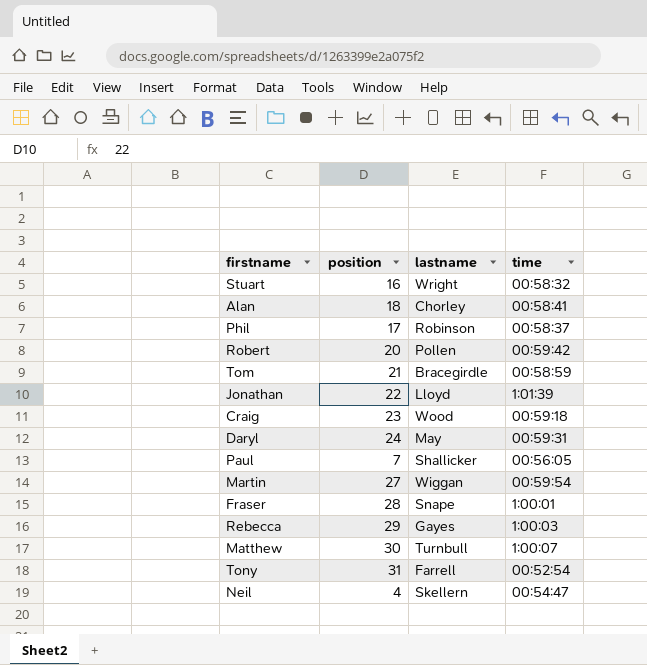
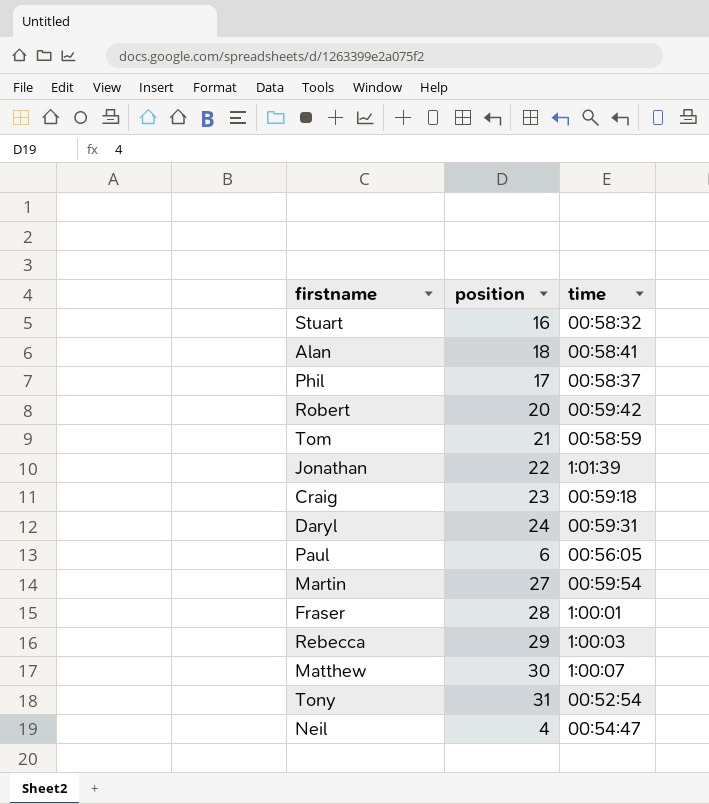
column lastname | position: 3 -> none
Paul | position: 7 -> 6

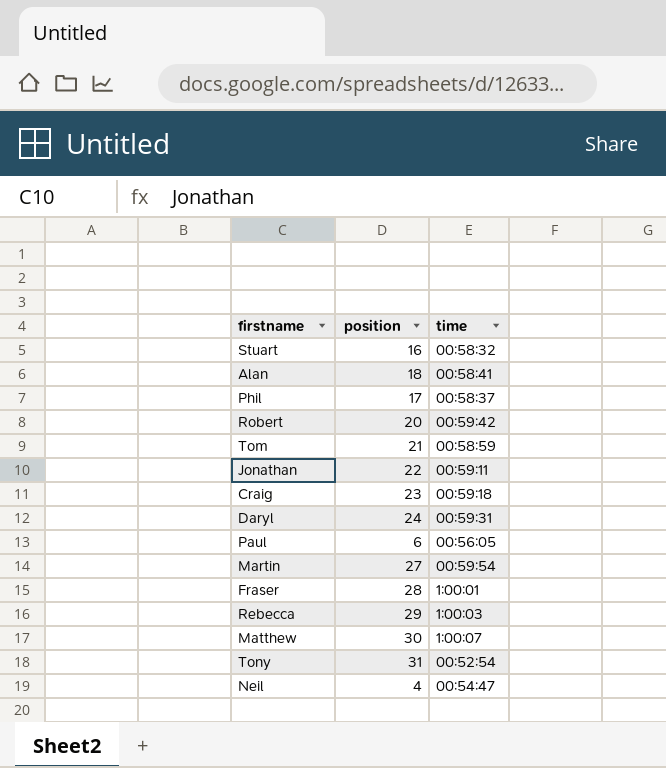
Jonathan | time: 1:01:39 -> 00:59:11

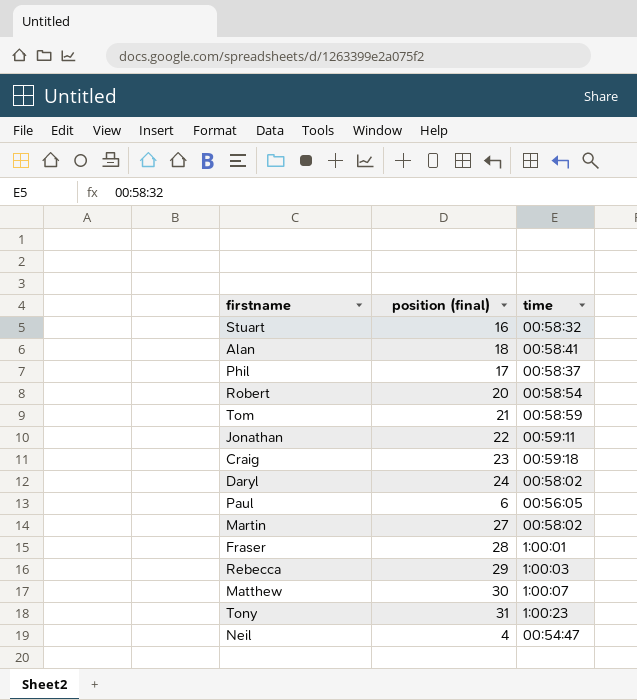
column name: position -> position (final)
Robert | time: 00:59:42 -> 00:58:54
Daryl | time: 00:59:31 -> 00:58:02
Martin | time: 00:59:54 -> 00:58:02
Tony | time: 00:52:54 -> 1:00:23

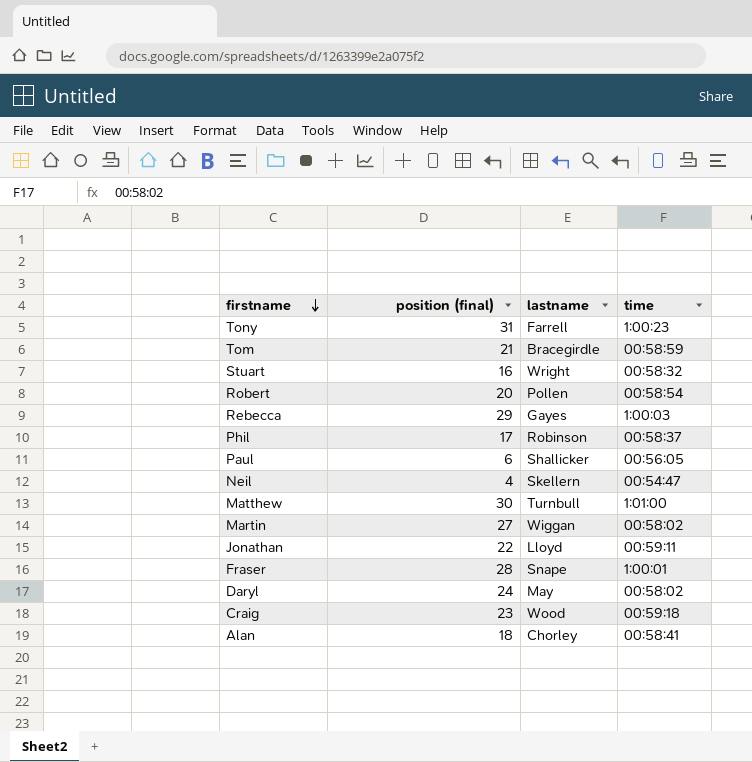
row order: none -> firstname descending
column lastname | position: none -> 3
Matthew | time: 1:00:07 -> 1:01:00

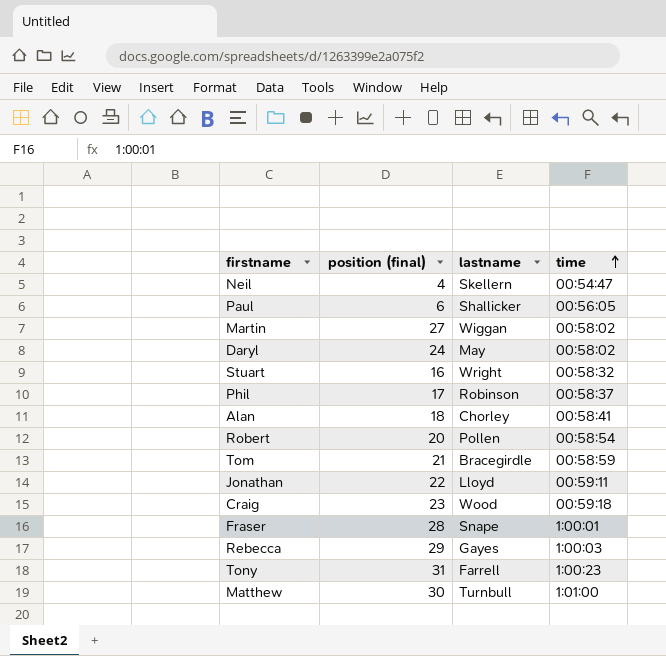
row order: firstname descending -> time ascending

